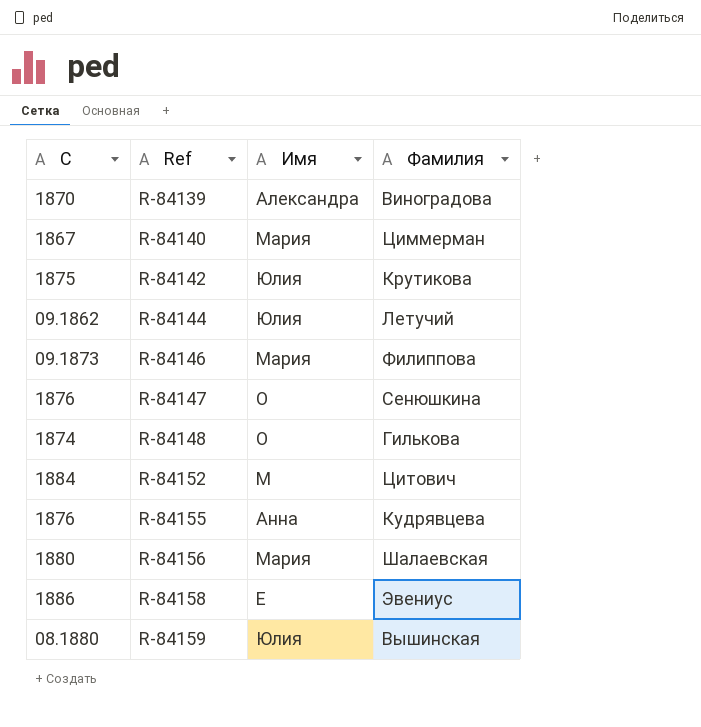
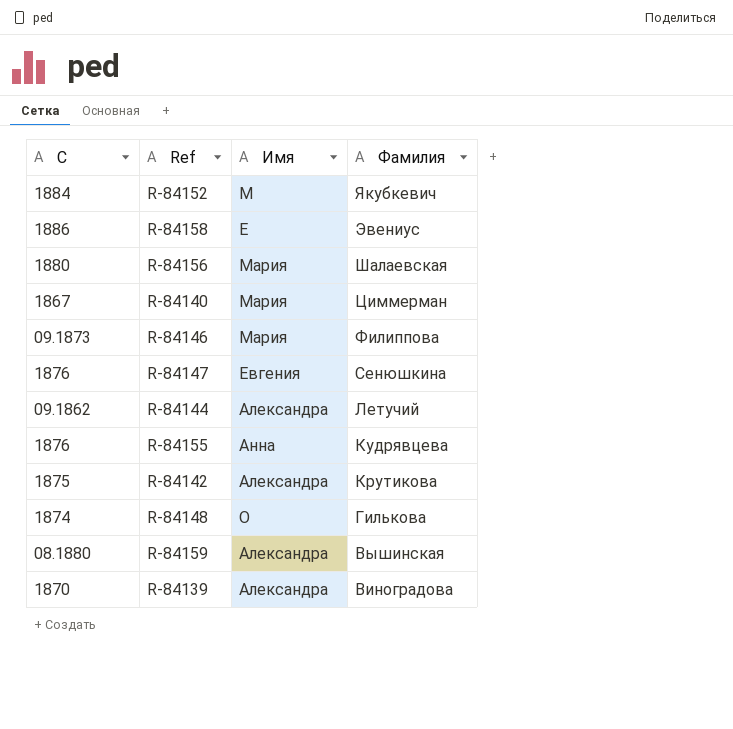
row order: Ref ascending -> Фамилия descending
R-84152 | Фамилия: Цитович -> Якубкевич
R-84147 | Имя: О -> Евгения
R-84144 | Имя: Юлия -> Александра
R-84142 | Имя: Юлия -> Александра
R-84159 | Имя: Юлия -> Александра

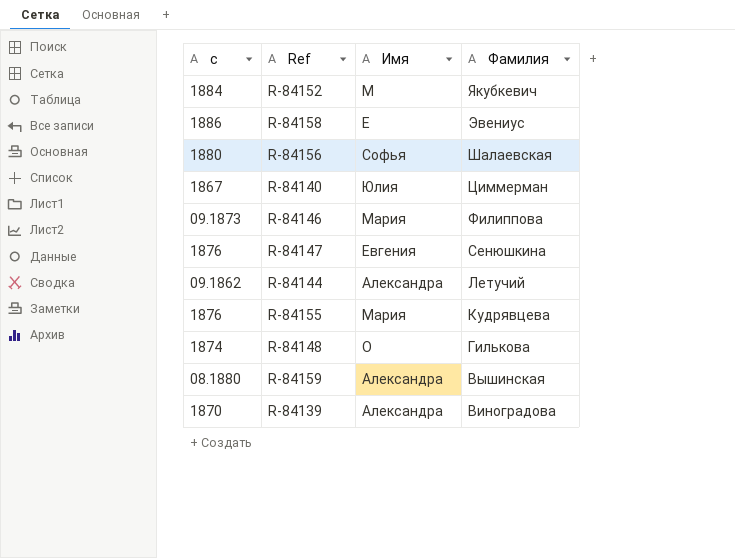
column name: С -> с
row R-84142: 1875 | Александра | Крутикова -> none
R-84156 | Имя: Мария -> Софья
R-84140 | Имя: Мария -> Юлия
R-84155 | Имя: Анна -> Мария

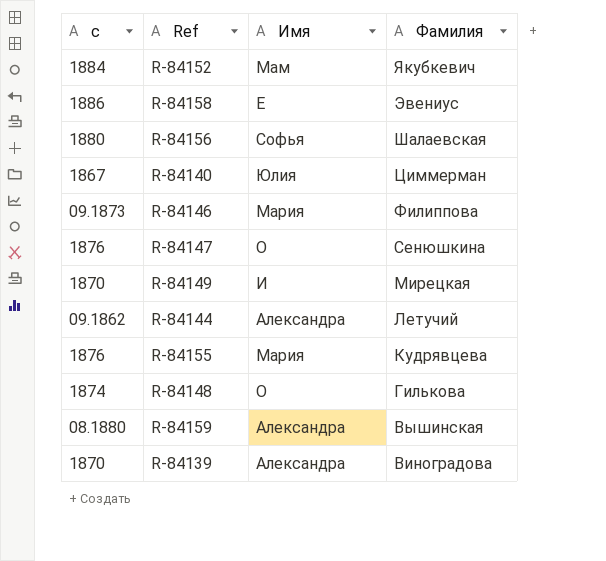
R-84152 | Имя: М -> Мам
R-84147 | Имя: Евгения -> О
row R-84149: none -> 1870 | И | Мирецкая

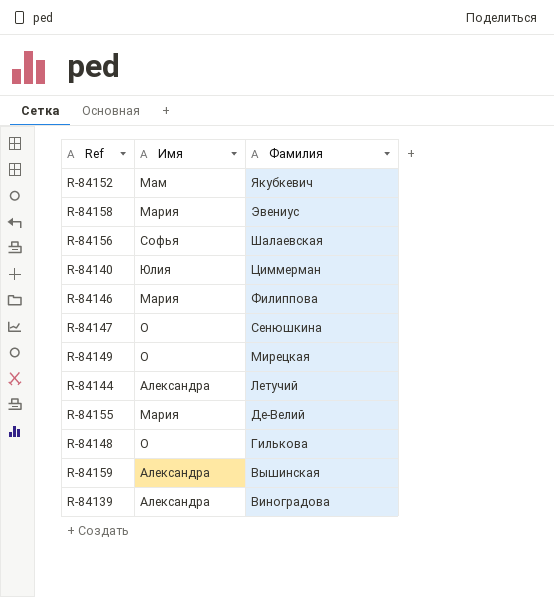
column с | position: 1 -> none
R-84158 | Имя: Е -> Мария
R-84149 | Имя: И -> О
R-84155 | Фамилия: Кудрявцева -> Де-Велий

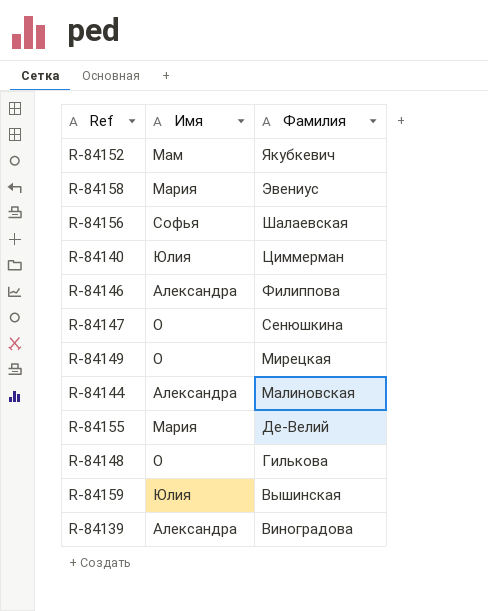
R-84146 | Имя: Мария -> Александра
R-84144 | Фамилия: Летучий -> Малиновская
R-84159 | Имя: Александра -> Юлия

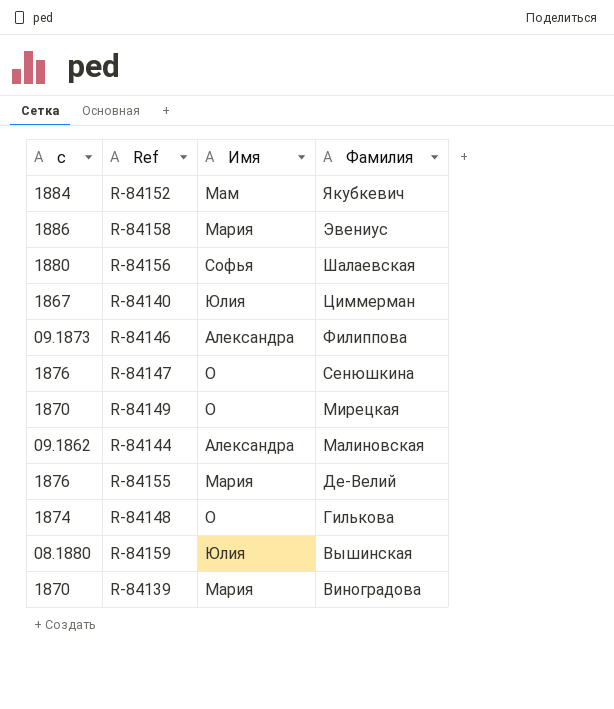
column с | position: none -> 1
R-84139 | Имя: Александра -> Мария

